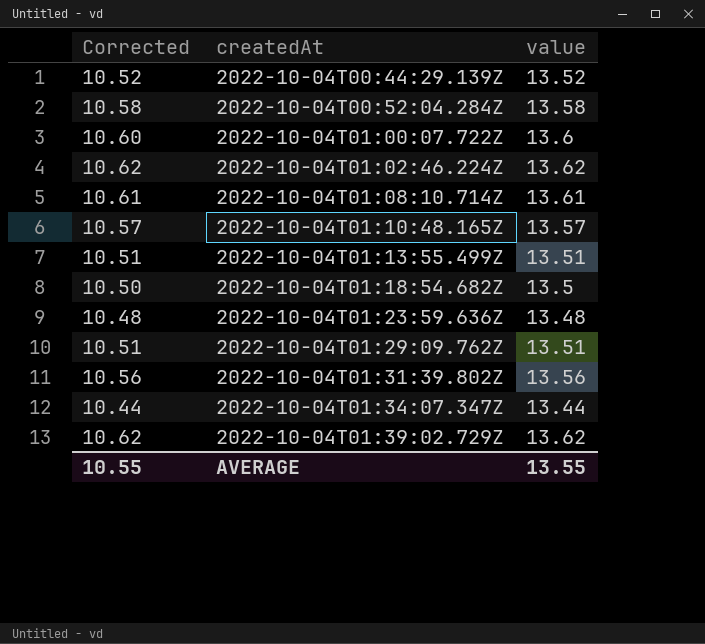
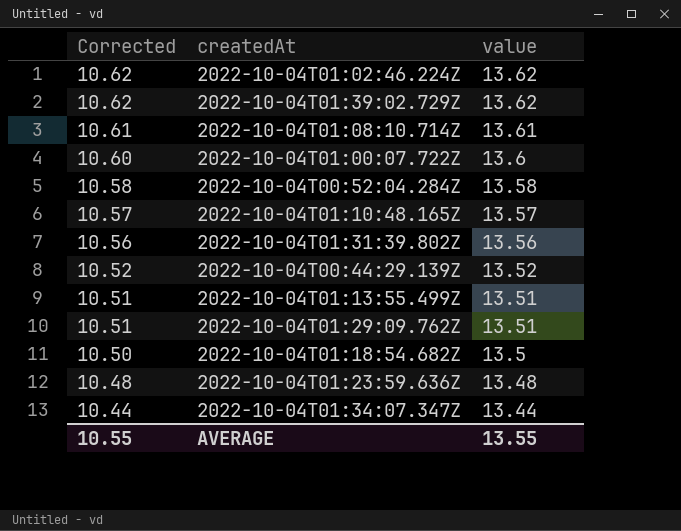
row order: createdAt ascending -> Corrected descending

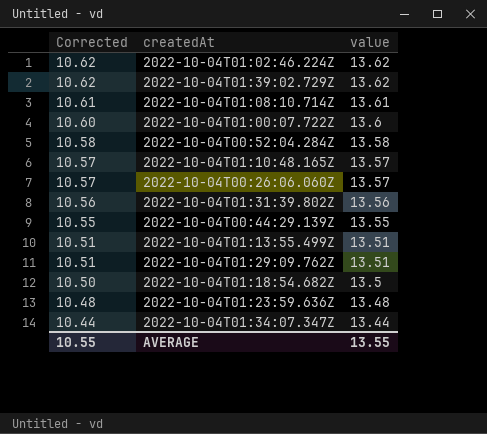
row 2022-10-04T00:26:06.060Z: none -> 10.57 | 13.57
2022-10-04T00:44:29.139Z | Corrected: 10.52 -> 10.55
2022-10-04T00:44:29.139Z | value: 13.52 -> 13.55

